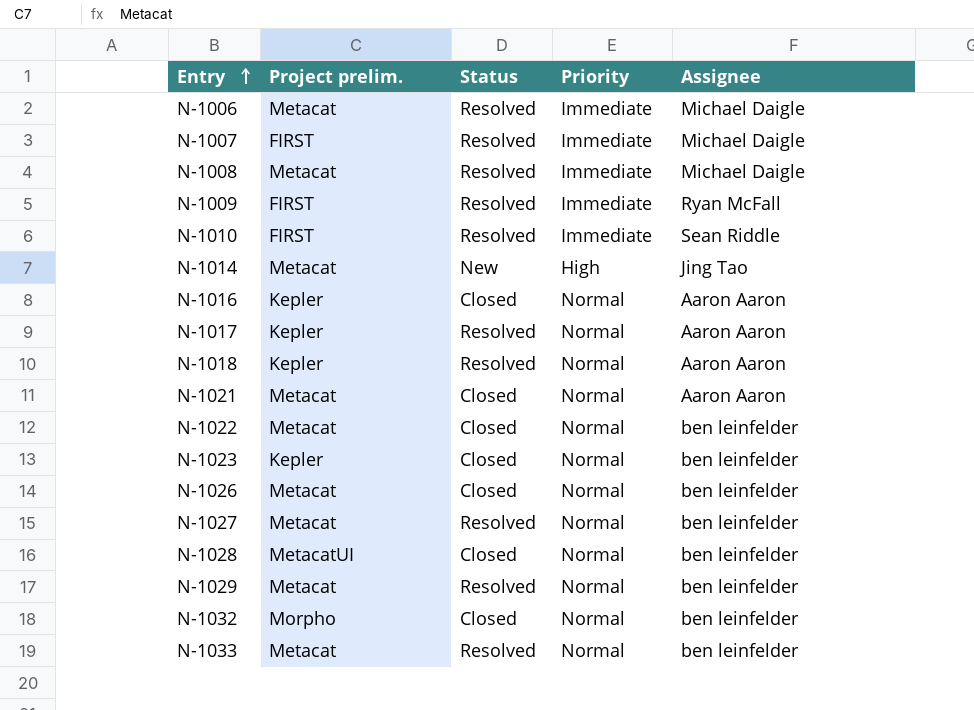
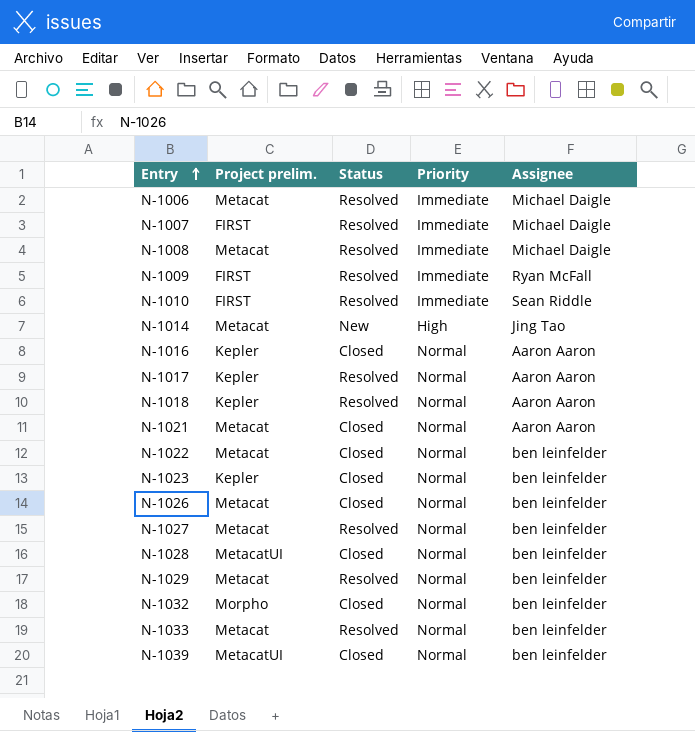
row N-1039: none -> MetacatUI | Closed | Normal | ben leinfelder

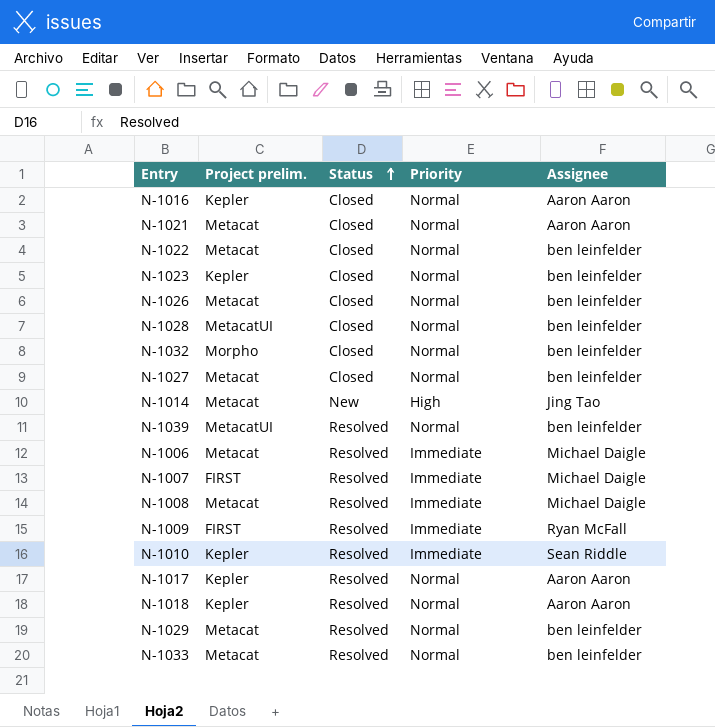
row order: Entry ascending -> Status ascending
N-1027 | Status: Resolved -> Closed
N-1039 | Status: Closed -> Resolved
N-1010 | Project prelim.: FIRST -> Kepler

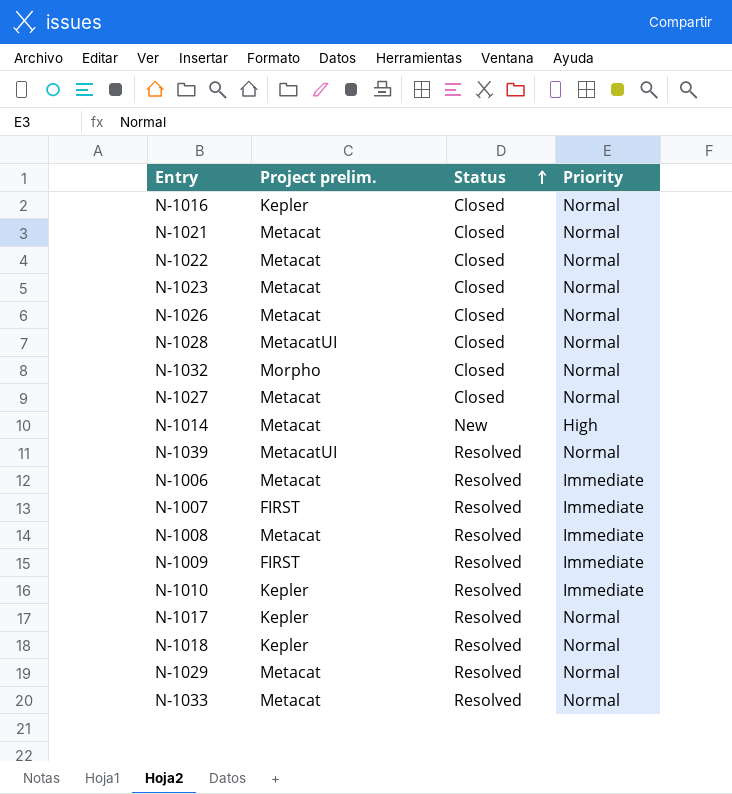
column Assignee | position: 5 -> none
N-1023 | Project prelim.: Kepler -> Metacat

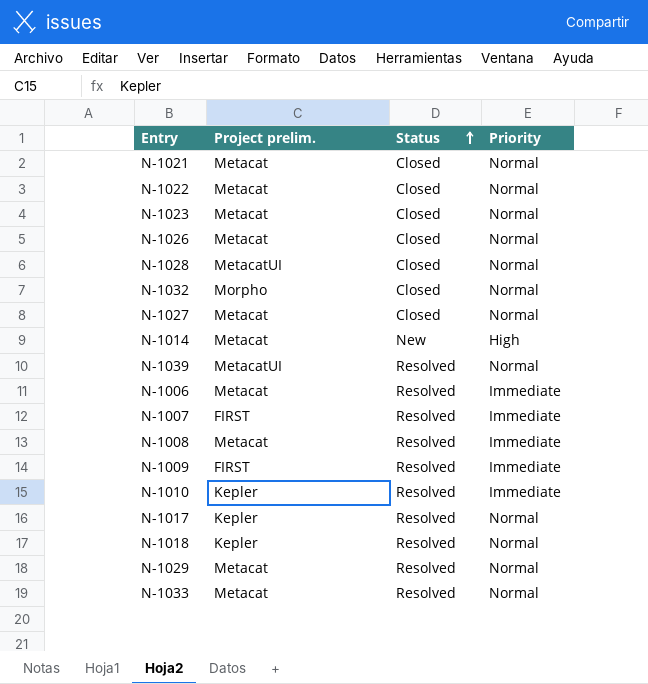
row N-1016: Kepler | Closed | Normal -> none

